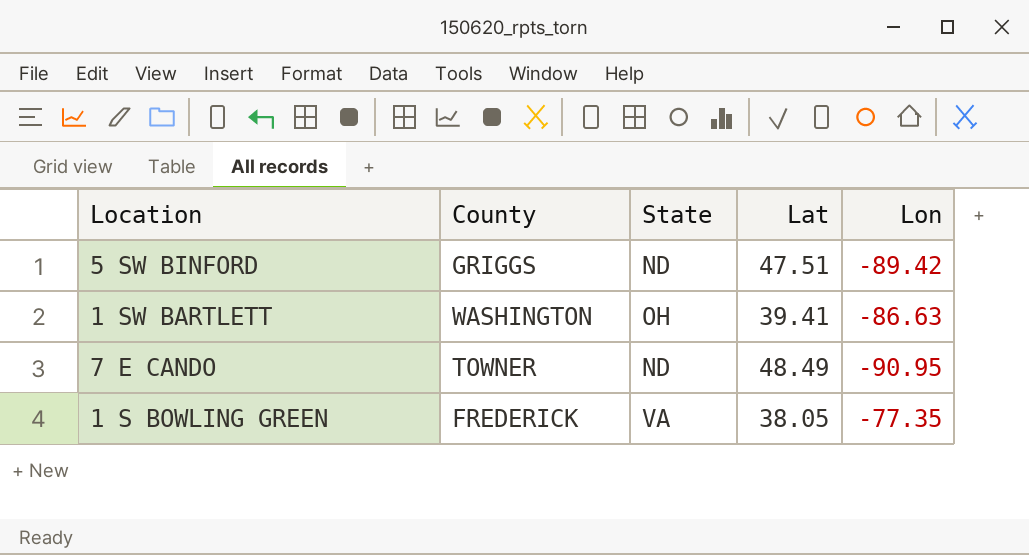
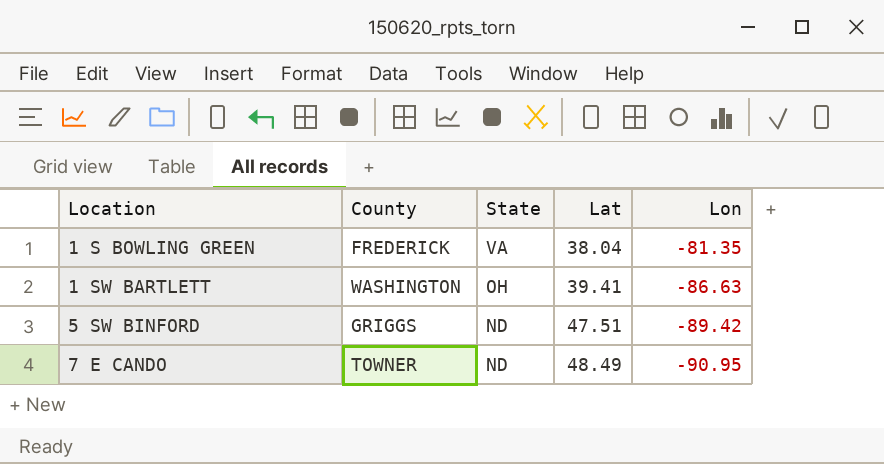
row order: none -> Location ascending
1 S BOWLING GREEN | Lat: 38.05 -> 38.04
1 S BOWLING GREEN | Lon: -77.35 -> -81.35

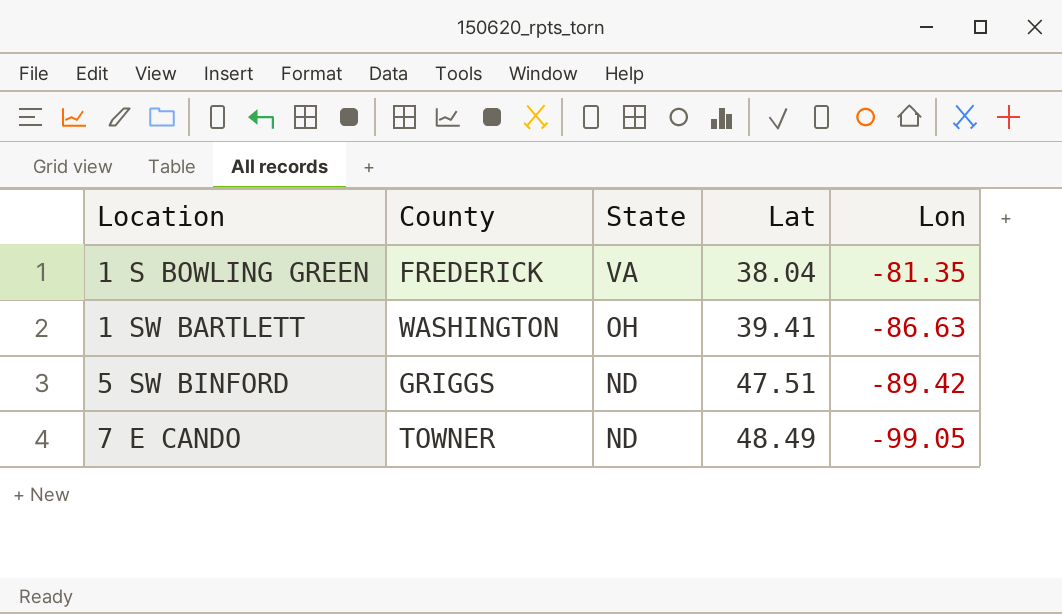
7 E CANDO | Lon: -90.95 -> -99.05

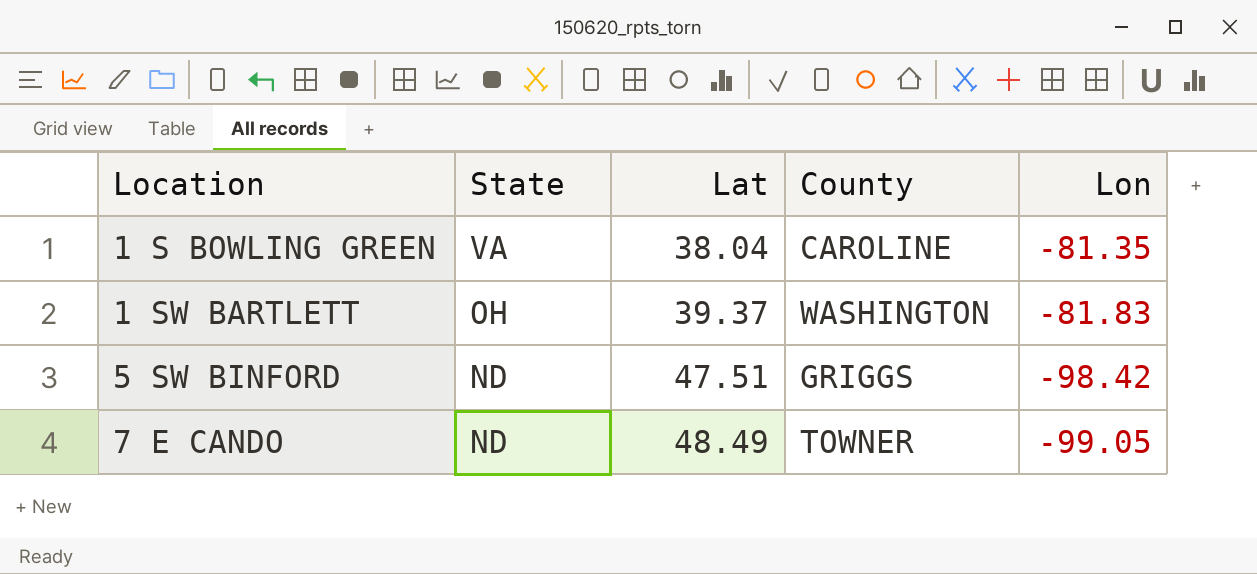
column County | position: 2 -> 4
1 S BOWLING GREEN | County: FREDERICK -> CAROLINE
1 SW BARTLETT | Lat: 39.41 -> 39.37
1 SW BARTLETT | Lon: -86.63 -> -81.83
5 SW BINFORD | Lon: -89.42 -> -98.42

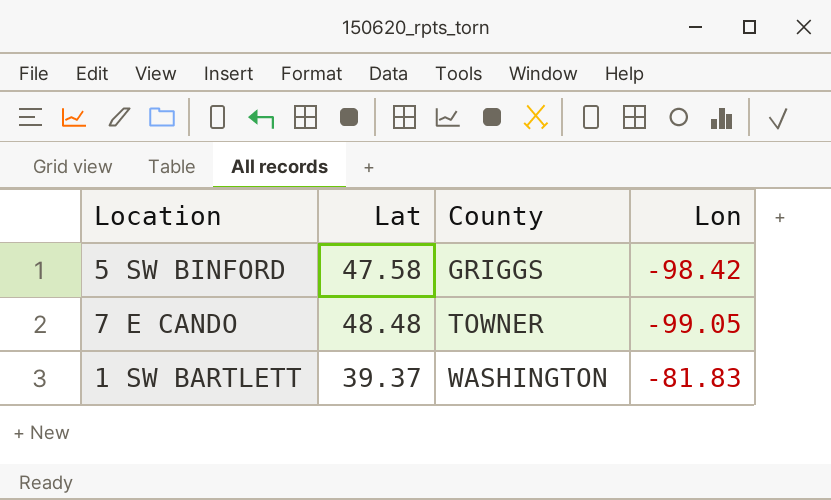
row order: Location ascending -> County ascending
column State | position: 2 -> none
row 1 S BOWLING GREEN: VA | 38.04 | CAROLINE | -81.35 -> none
5 SW BINFORD | Lat: 47.51 -> 47.58
7 E CANDO | Lat: 48.49 -> 48.48

